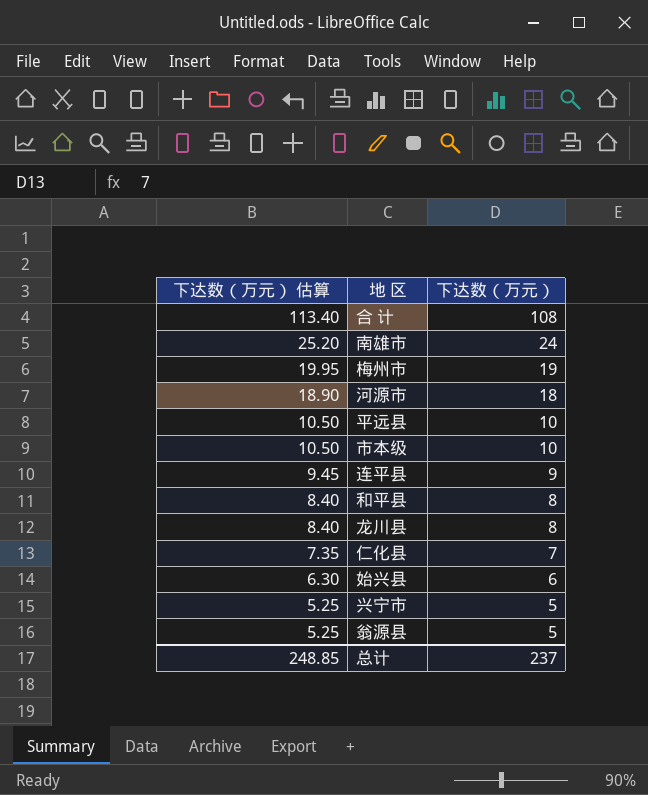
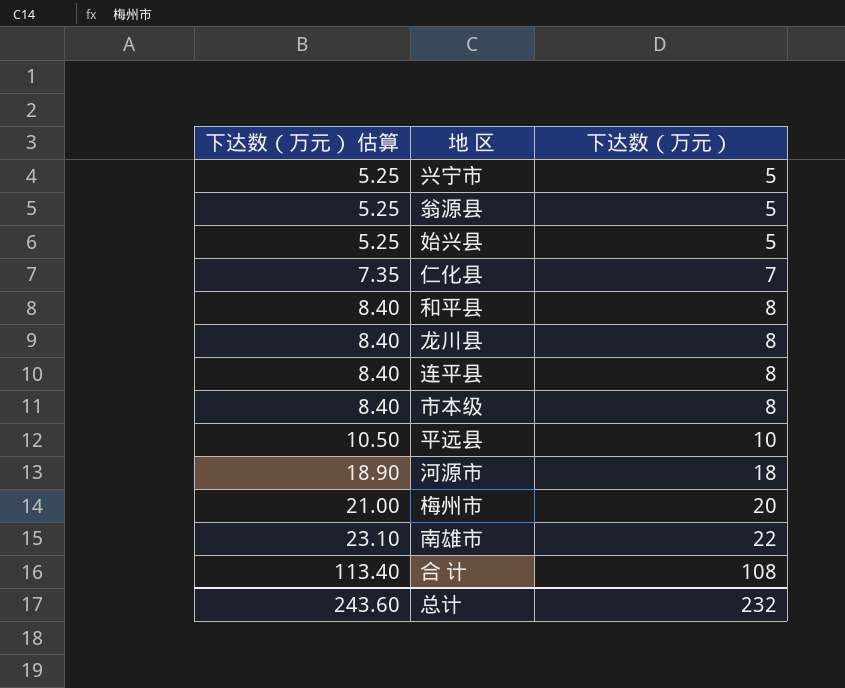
row order: 下达数（万元） 估算 descending -> 下达数（万元） 估算 ascending
始兴县 | 下达数（万元） 估算: 6.30 -> 5.25
始兴县 | 下达数（万元）: 6 -> 5
连平县 | 下达数（万元） 估算: 9.45 -> 8.40
连平县 | 下达数（万元）: 9 -> 8
市本级 | 下达数（万元） 估算: 10.50 -> 8.40
市本级 | 下达数（万元）: 10 -> 8
梅州市 | 下达数（万元） 估算: 19.95 -> 21.00
梅州市 | 下达数（万元）: 19 -> 20
南雄市 | 下达数（万元） 估算: 25.20 -> 23.10
南雄市 | 下达数（万元）: 24 -> 22
总计 | 下达数（万元） 估算: 248.85 -> 243.60
总计 | 下达数（万元）: 237 -> 232

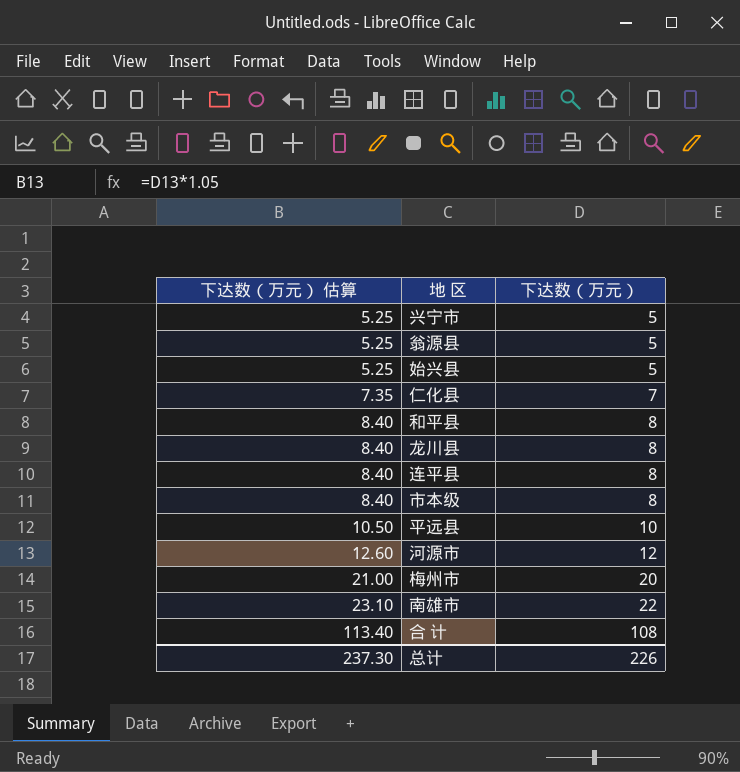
河源市 | 下达数（万元） 估算: 18.90 -> 12.60
河源市 | 下达数（万元）: 18 -> 12
总计 | 下达数（万元） 估算: 243.60 -> 237.30
总计 | 下达数（万元）: 232 -> 226

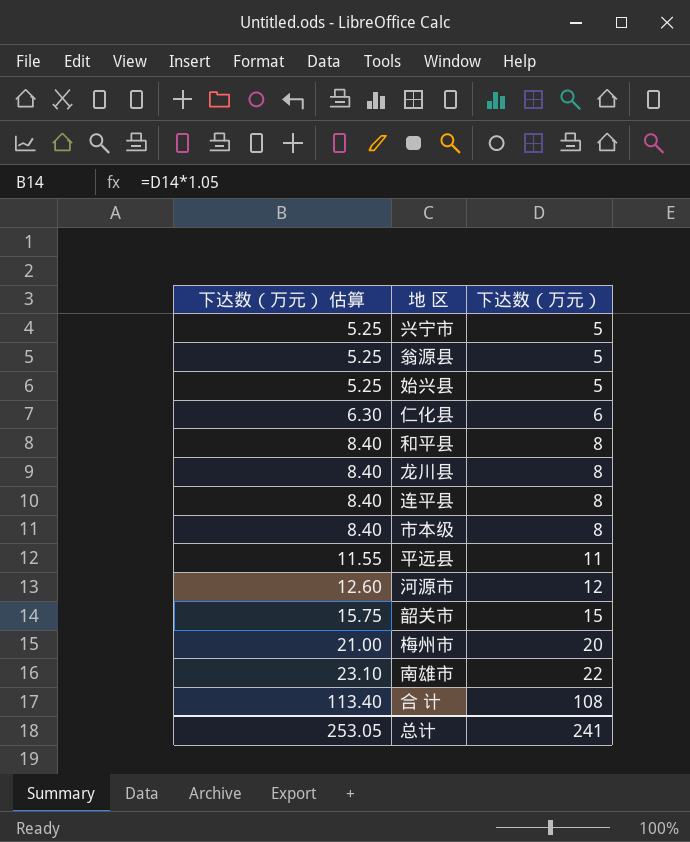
仁化县 | 下达数（万元） 估算: 7.35 -> 6.30
仁化县 | 下达数（万元）: 7 -> 6
平远县 | 下达数（万元） 估算: 10.50 -> 11.55
平远县 | 下达数（万元）: 10 -> 11
row 韶关市: none -> 15.75 | 15
总计 | 下达数（万元） 估算: 237.30 -> 253.05
总计 | 下达数（万元）: 226 -> 241

